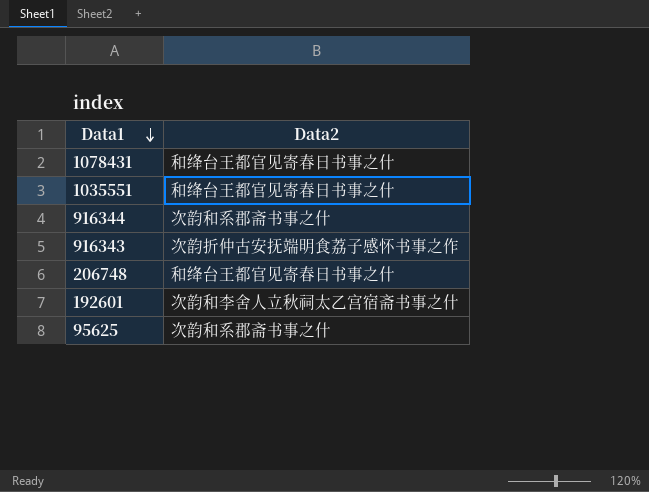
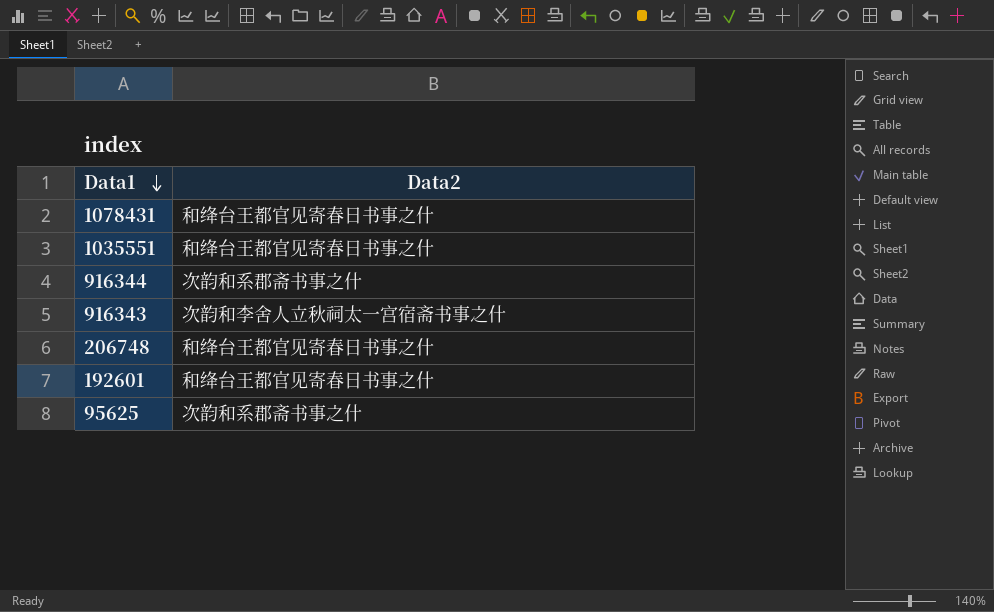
916343 | Data2: 次韵折仲古安抚端明食荔子感怀书事之作 -> 次韵和李舍人立秋祠太一宫宿斋书事之什
192601 | Data2: 次韵和李舍人立秋祠太乙宫宿斋书事之什 -> 和绛台王都官见寄春日书事之什

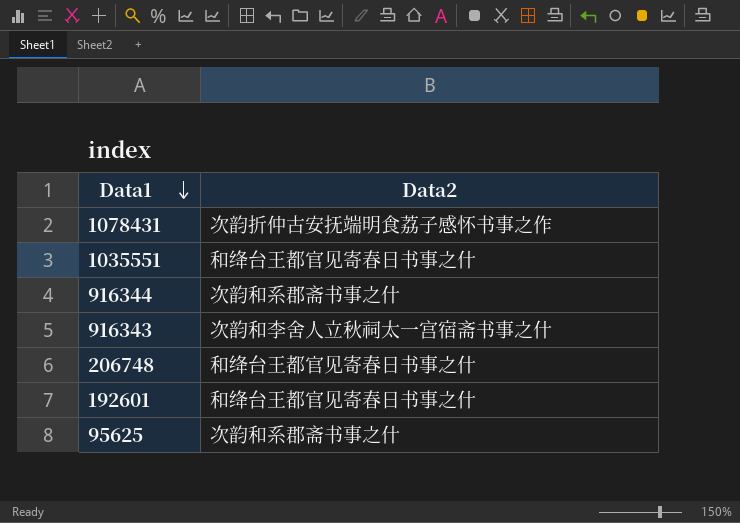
1078431 | Data2: 和绛台王都官见寄春日书事之什 -> 次韵折仲古安抚端明食荔子感怀书事之作

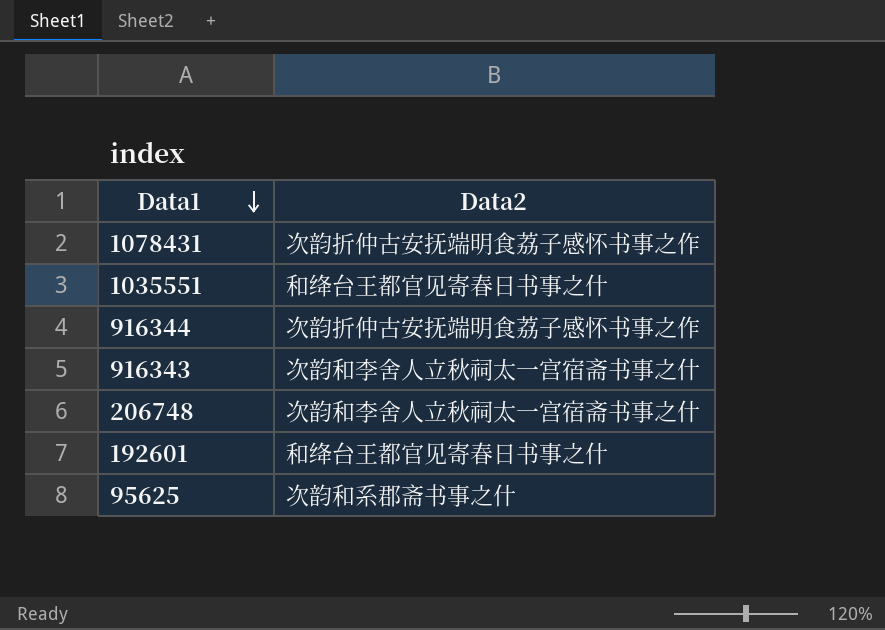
916344 | Data2: 次韵和系郡斋书事之什 -> 次韵折仲古安抚端明食荔子感怀书事之作
206748 | Data2: 和绛台王都官见寄春日书事之什 -> 次韵和李舍人立秋祠太一宫宿斋书事之什

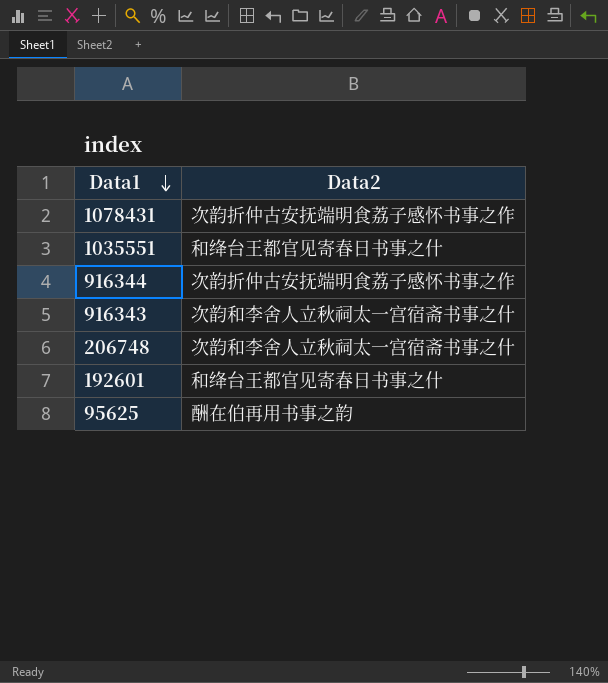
95625 | Data2: 次韵和系郡斋书事之什 -> 酬在伯再用书事之韵

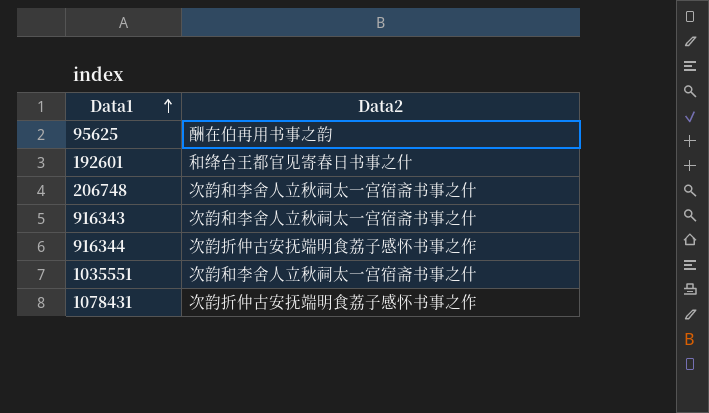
row order: Data1 descending -> Data1 ascending
1035551 | Data2: 和绛台王都官见寄春日书事之什 -> 次韵和李舍人立秋祠太一宫宿斋书事之什

